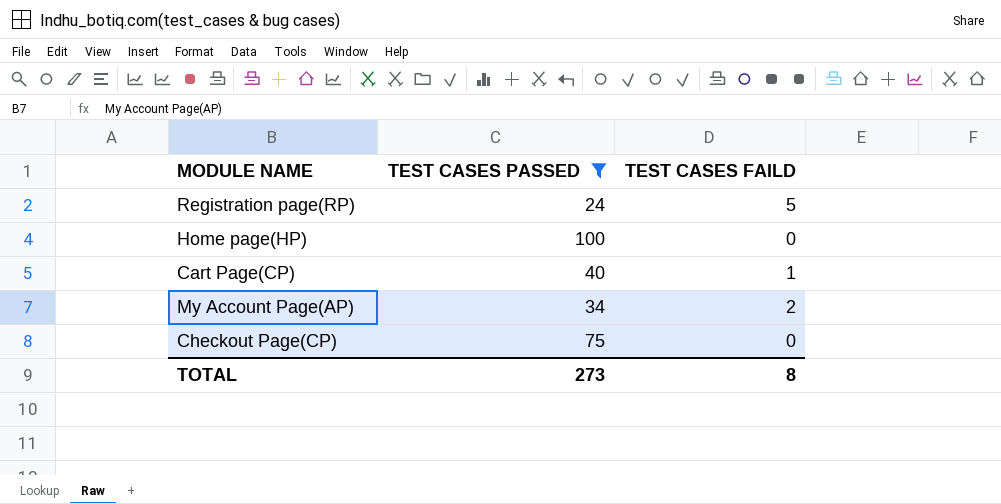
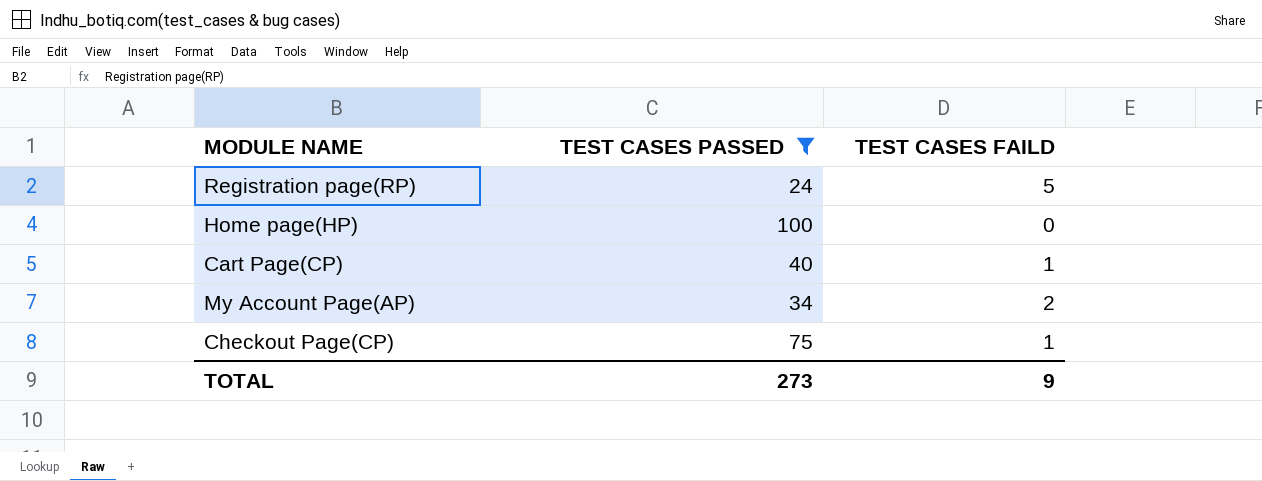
Checkout Page(CP) | TEST CASES FAILD: 0 -> 1
TOTAL | TEST CASES FAILD: 8 -> 9

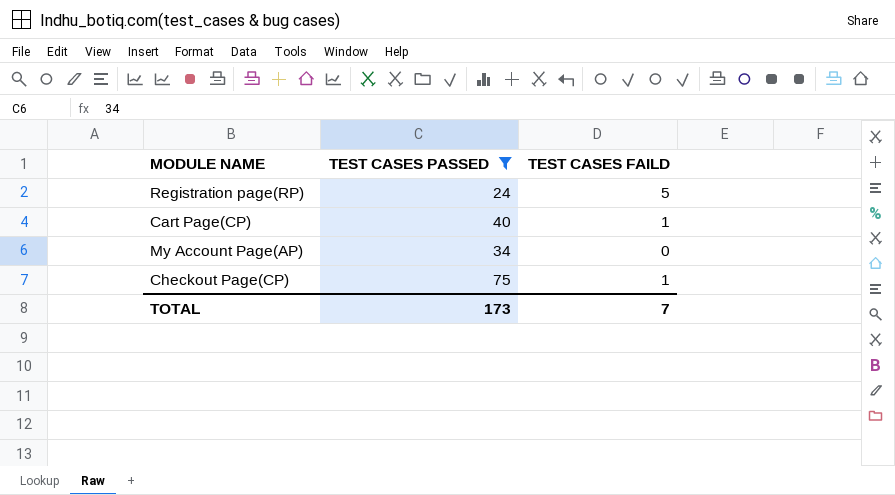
row Home page(HP): 100 | 0 -> none
My Account Page(AP) | TEST CASES FAILD: 2 -> 0
TOTAL | TEST CASES PASSED: 273 -> 173
TOTAL | TEST CASES FAILD: 9 -> 7

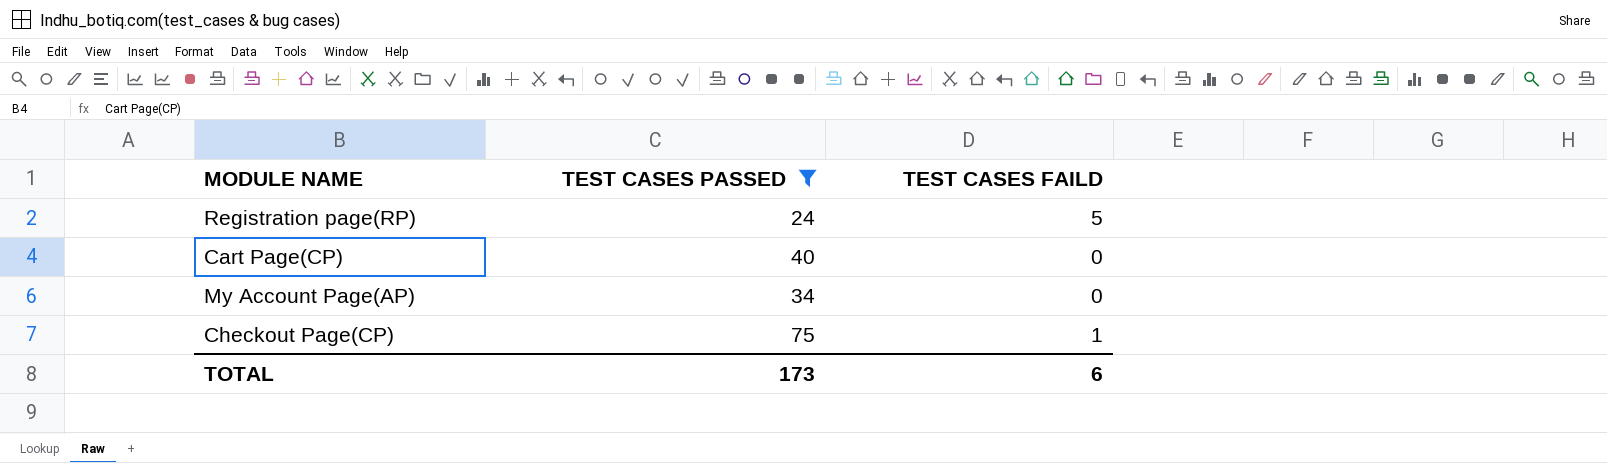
Cart Page(CP) | TEST CASES FAILD: 1 -> 0
TOTAL | TEST CASES FAILD: 7 -> 6

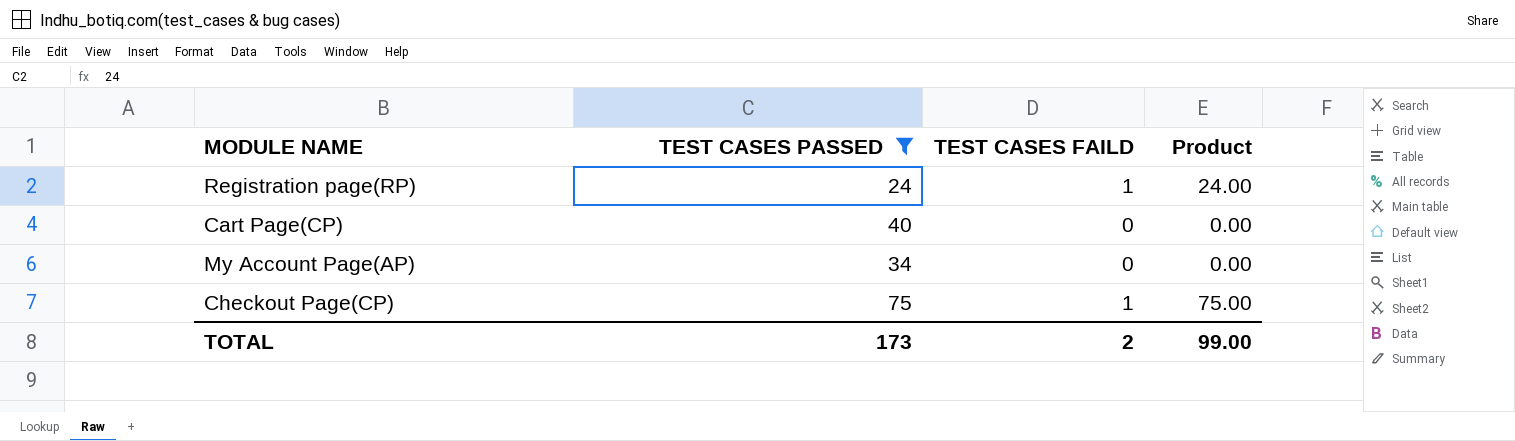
column Product | formula: none -> [TEST CASES PASSED] * [TEST CASES FAILD]
Registration page(RP) | TEST CASES FAILD: 5 -> 1
TOTAL | TEST CASES FAILD: 6 -> 2

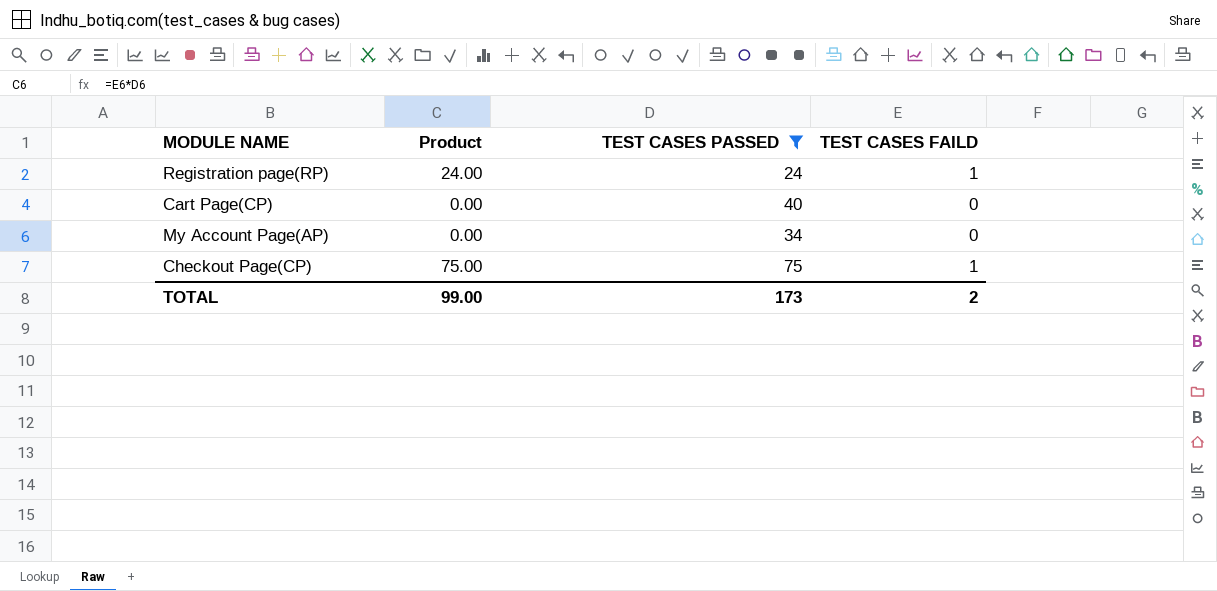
column Product | position: 4 -> 2

